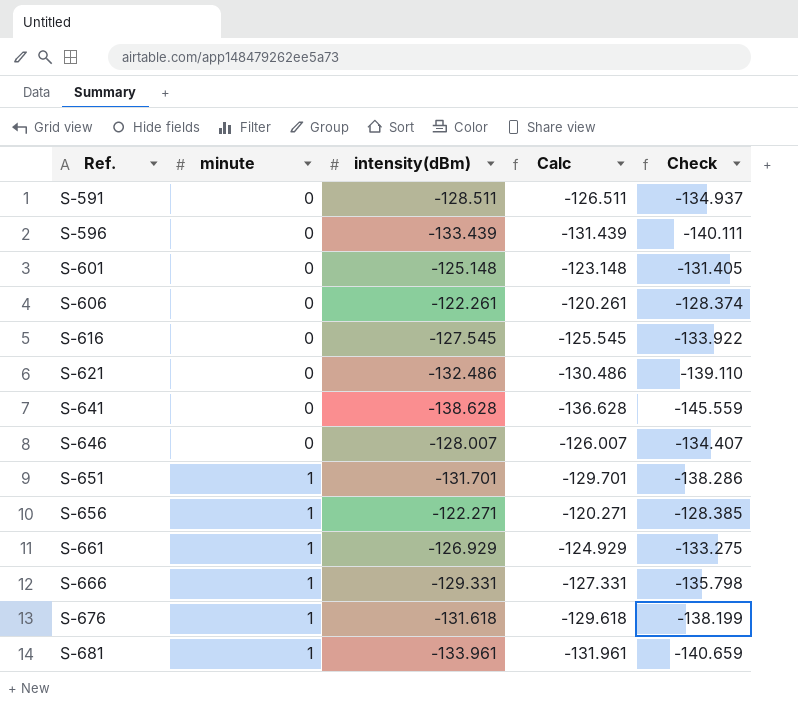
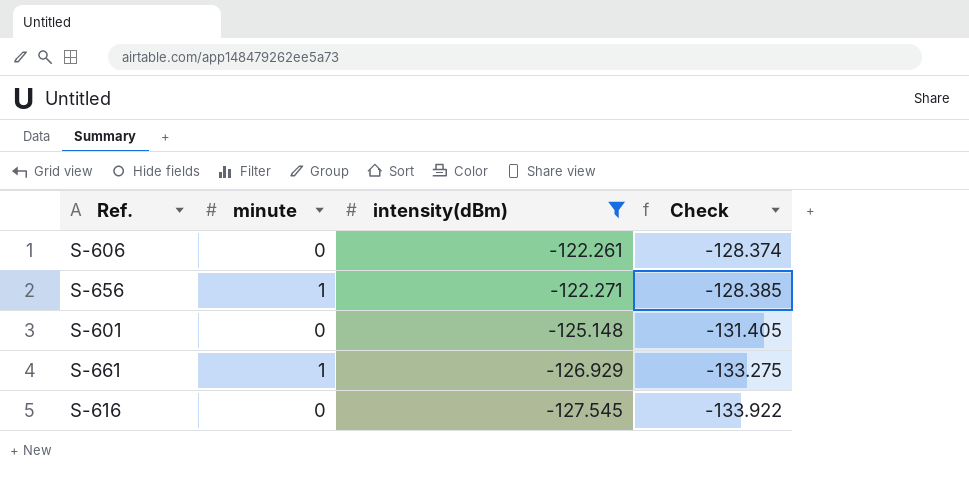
filter: none -> intensity(dBm) >= -127.545
row order: Ref. ascending -> intensity(dBm) descending
column Calc | formula: [intensity(dBm)] + 2 -> none

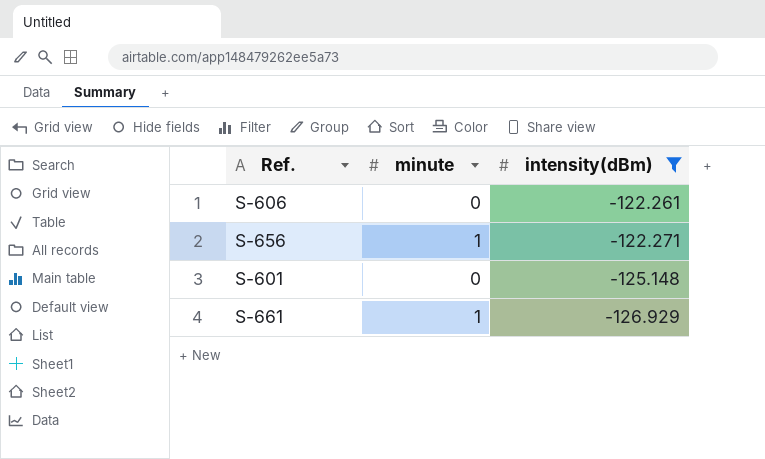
column Check | formula: [intensity(dBm)] * 1.05 -> none
row S-616: 0 | -127.545 | -133.922 -> none

